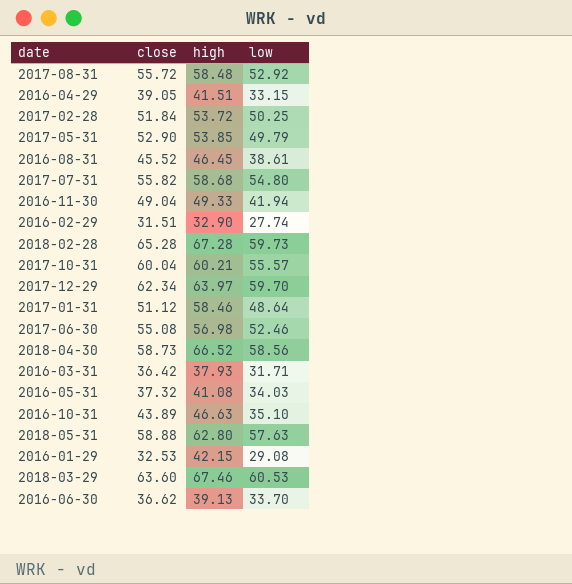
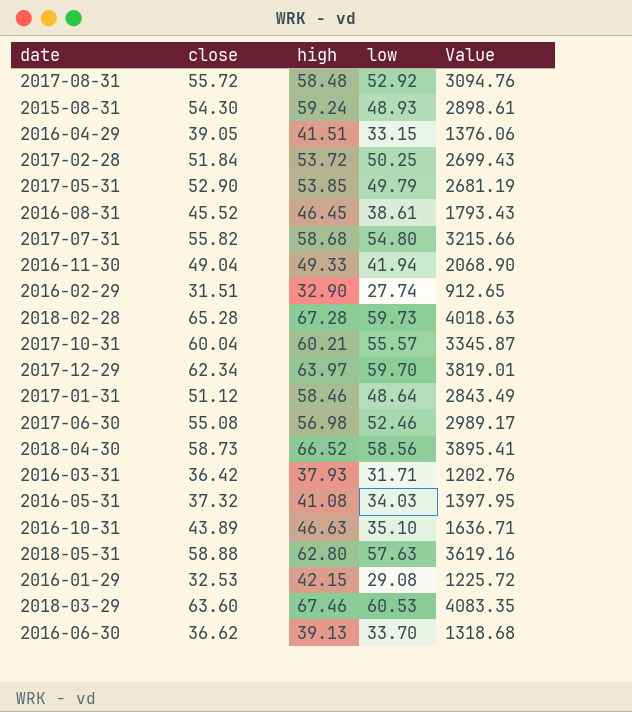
column Value | formula: none -> [high] * [low]
row 2015-08-31: none -> 54.30 | 59.24 | 48.93 | 2898.61

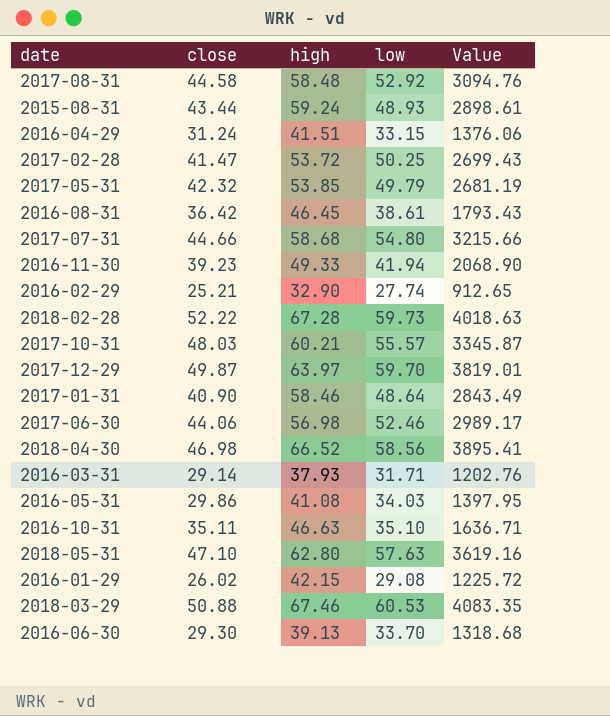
2017-08-31 | close: 55.72 -> 44.58
2015-08-31 | close: 54.30 -> 43.44
2016-04-29 | close: 39.05 -> 31.24
2017-02-28 | close: 51.84 -> 41.47
2017-05-31 | close: 52.90 -> 42.32
2016-08-31 | close: 45.52 -> 36.42
2017-07-31 | close: 55.82 -> 44.66
2016-11-30 | close: 49.04 -> 39.23
2016-02-29 | close: 31.51 -> 25.21
2018-02-28 | close: 65.28 -> 52.22
2017-10-31 | close: 60.04 -> 48.03
2017-12-29 | close: 62.34 -> 49.87
2017-01-31 | close: 51.12 -> 40.90
2017-06-30 | close: 55.08 -> 44.06
2018-04-30 | close: 58.73 -> 46.98
2016-03-31 | close: 36.42 -> 29.14
2016-05-31 | close: 37.32 -> 29.86
2016-10-31 | close: 43.89 -> 35.11
2018-05-31 | close: 58.88 -> 47.10
2016-01-29 | close: 32.53 -> 26.02
2018-03-29 | close: 63.60 -> 50.88
2016-06-30 | close: 36.62 -> 29.30

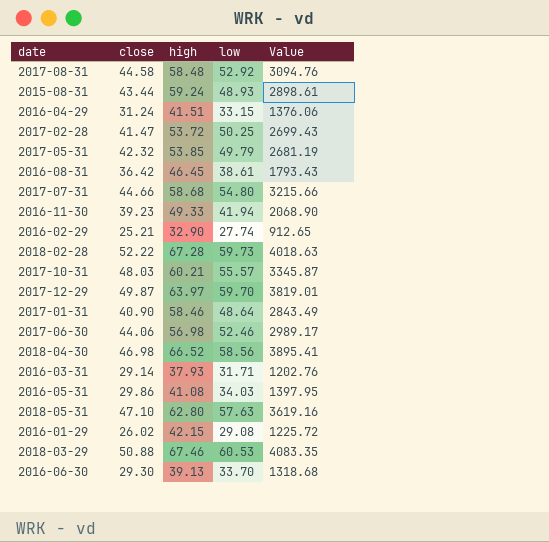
row 2016-10-31: 35.11 | 46.63 | 35.10 | 1636.71 -> none

